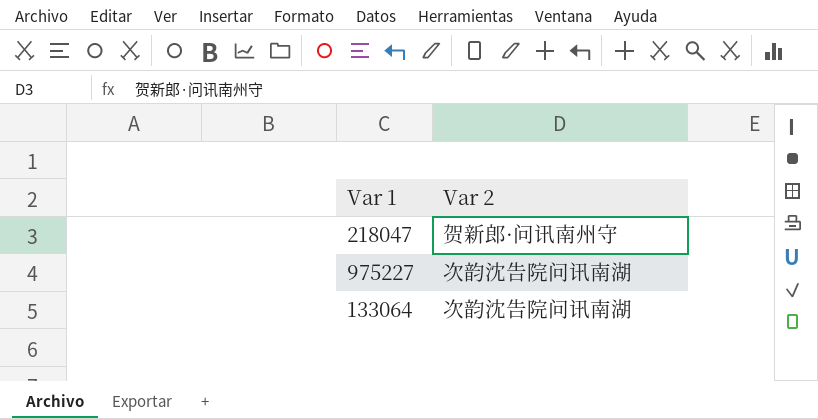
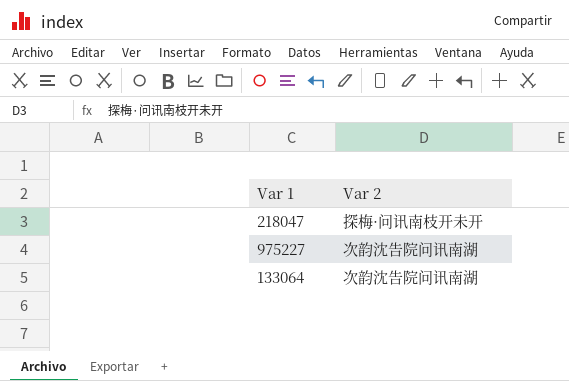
218047 | Var 2: 贺新郎·问讯南州守 -> 探梅·问讯南枝开未开

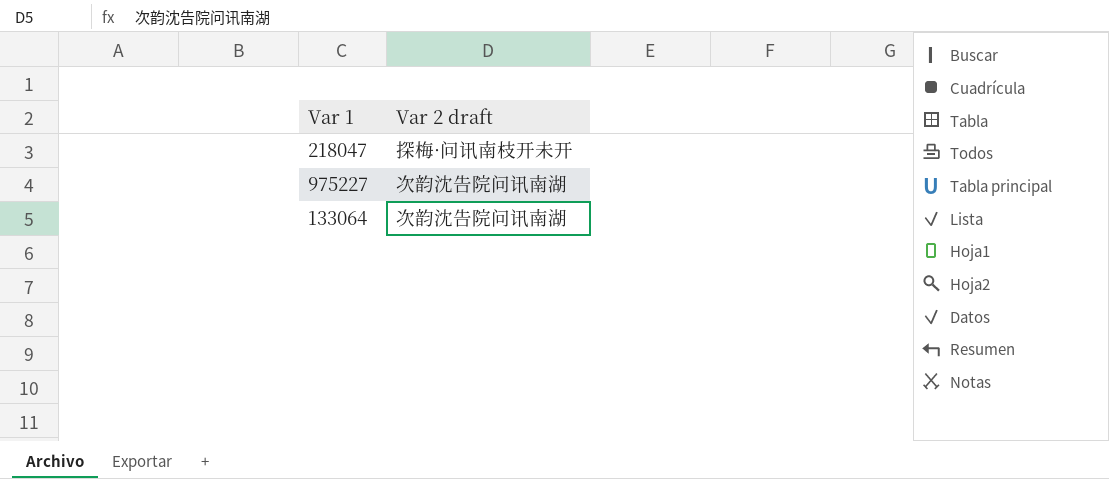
column name: Var 2 -> Var 2 draft

